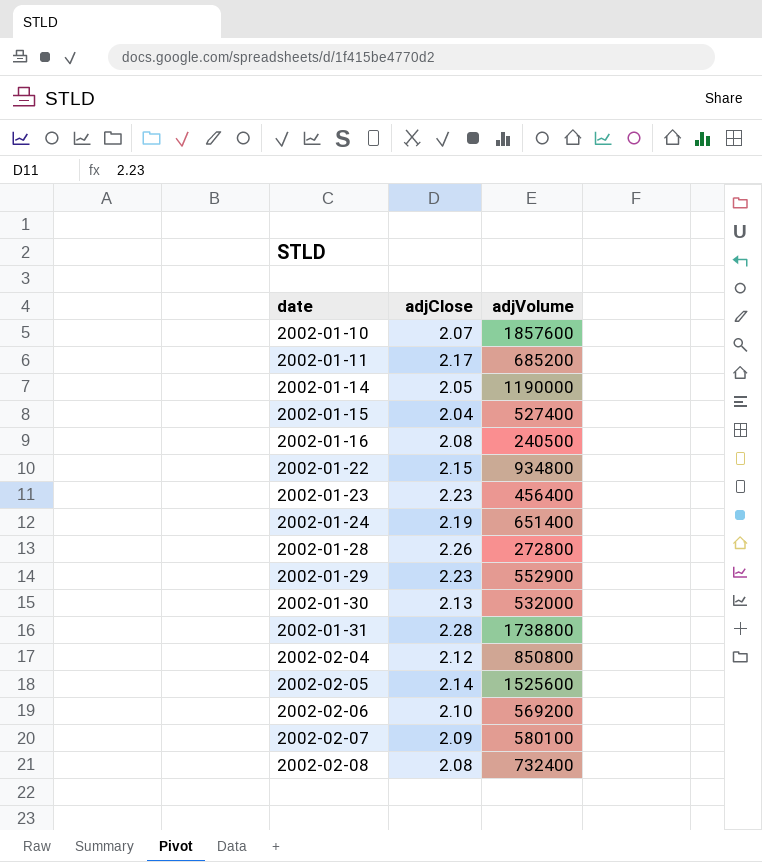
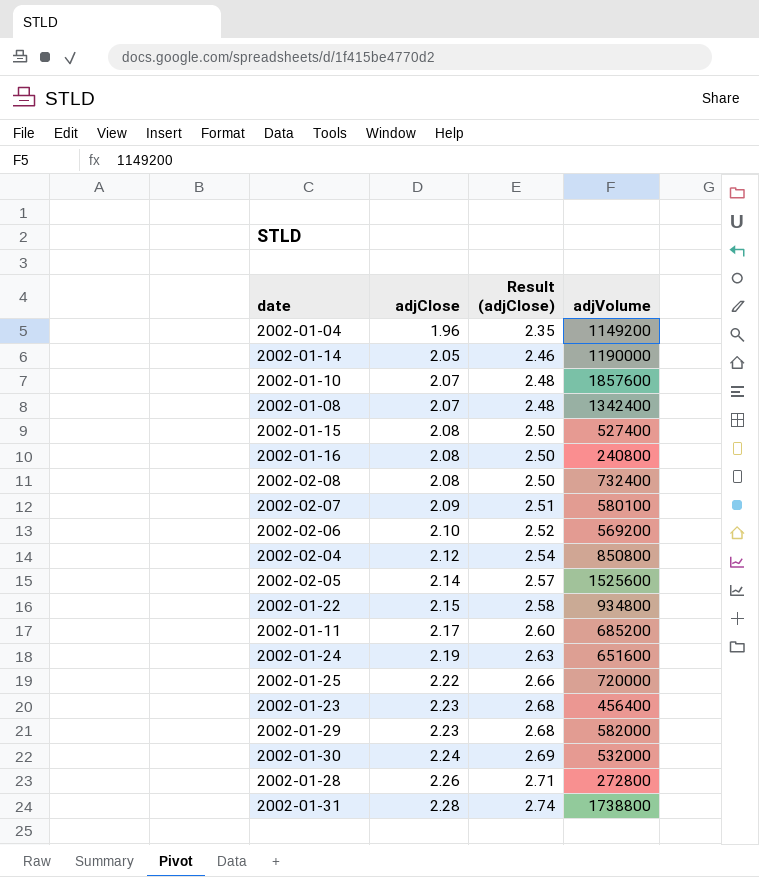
row order: date ascending -> adjClose ascending
column Result (adjClose) | formula: none -> [adjClose] * 1.2
row 2002-01-04: none -> 1.96 | 2.35 | 1149200
row 2002-01-08: none -> 2.07 | 2.48 | 1342400
2002-01-15 | adjClose: 2.04 -> 2.08
2002-01-16 | adjVolume: 240500 -> 240800
2002-01-24 | adjVolume: 651400 -> 651600
row 2002-01-25: none -> 2.22 | 2.66 | 720000
2002-01-29 | adjVolume: 552900 -> 582000
2002-01-30 | adjClose: 2.13 -> 2.24

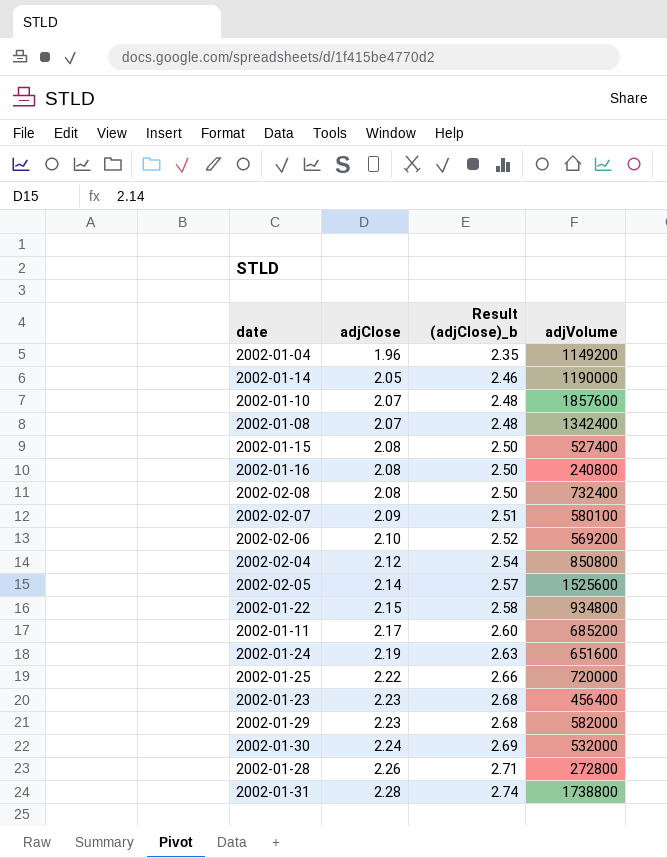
column name: Result (adjClose) -> Result (adjClose)_b

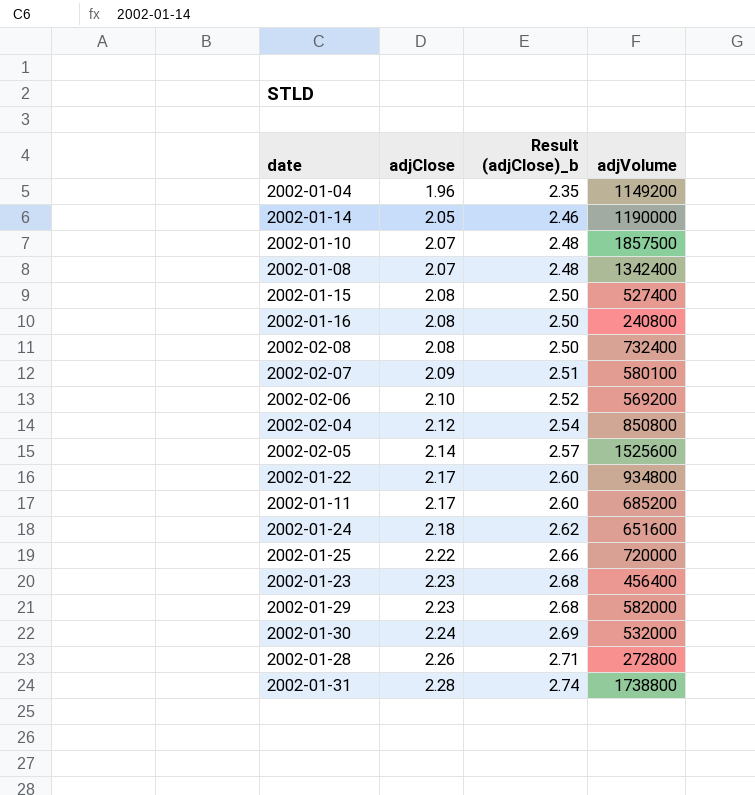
2002-01-10 | adjVolume: 1857600 -> 1857500
2002-01-22 | adjClose: 2.15 -> 2.17
2002-01-22 | Result (adjClose)_b: 2.58 -> 2.60
2002-01-24 | adjClose: 2.19 -> 2.18
2002-01-24 | Result (adjClose)_b: 2.63 -> 2.62

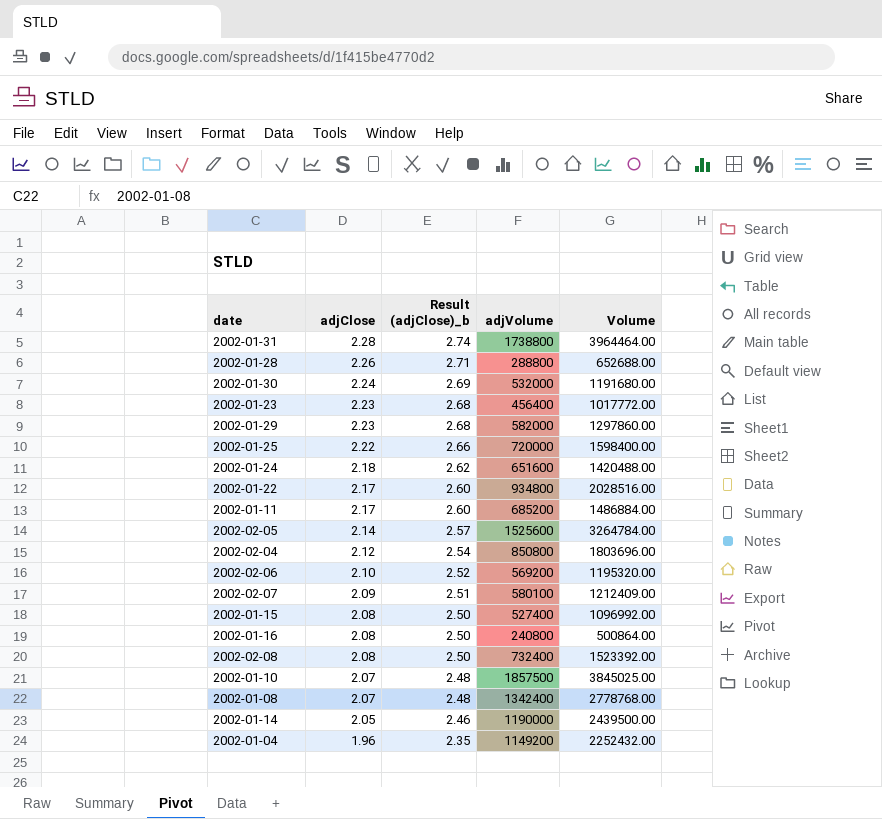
row order: adjClose ascending -> adjClose descending
column Volume | formula: none -> [adjClose] * [adjVolume]
2002-01-28 | adjVolume: 272800 -> 288800

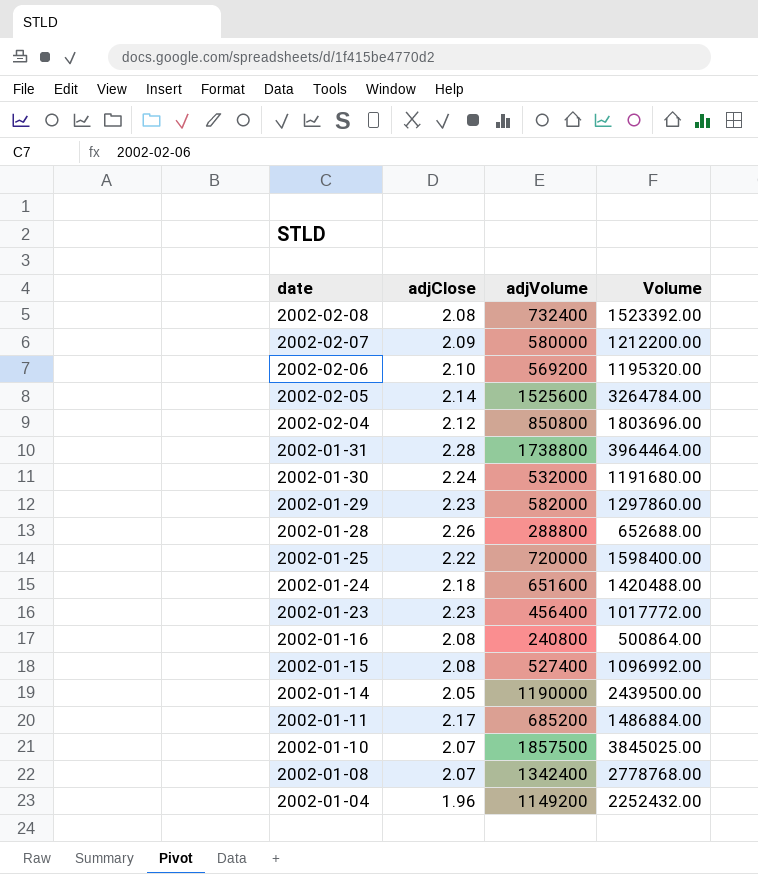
row order: adjClose descending -> date descending
column Result (adjClose)_b | formula: [adjClose] * 1.2 -> none
row 2002-01-22: 2.17 | 2.60 | 934800 | 2028516.00 -> none
2002-02-07 | adjVolume: 580100 -> 580000
2002-02-07 | Volume: 1212409.00 -> 1212200.00

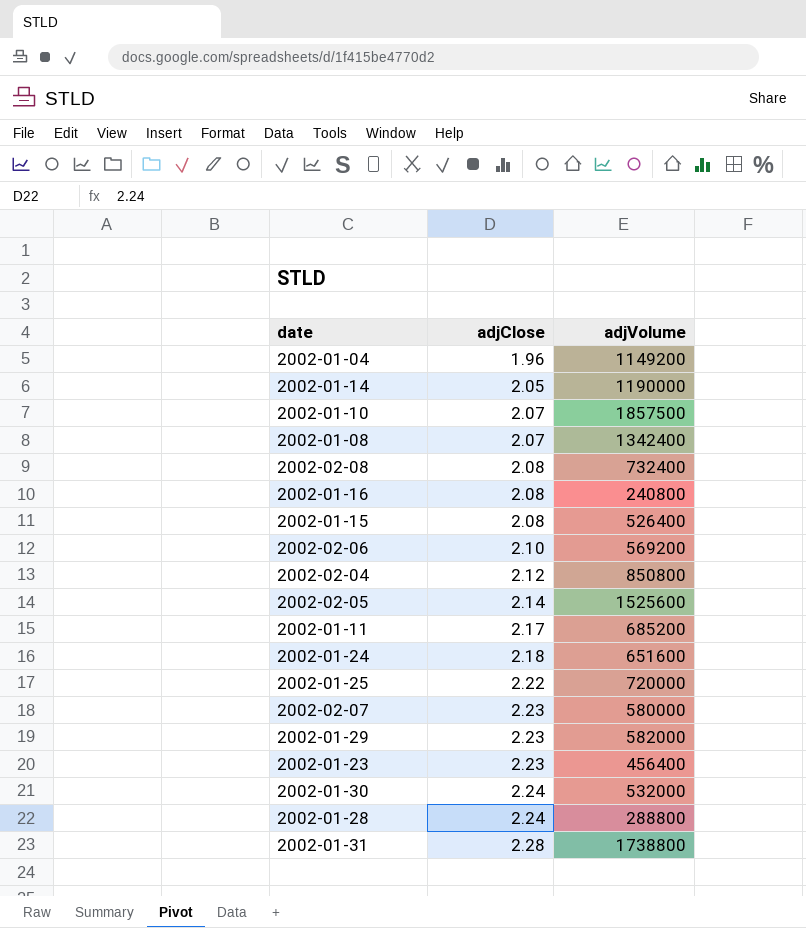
row order: date descending -> adjClose ascending
column Volume | formula: [adjClose] * [adjVolume] -> none
2002-01-15 | adjVolume: 527400 -> 526400
2002-02-07 | adjClose: 2.09 -> 2.23
2002-01-28 | adjClose: 2.26 -> 2.24

